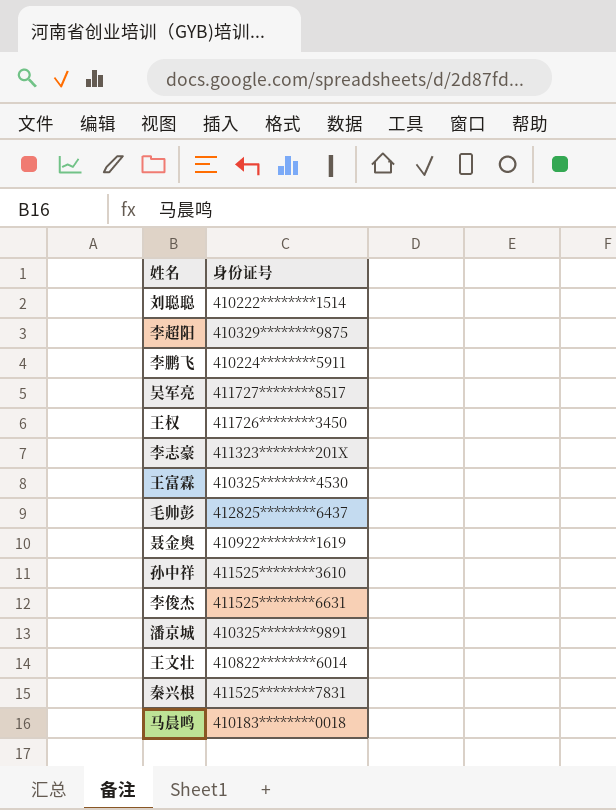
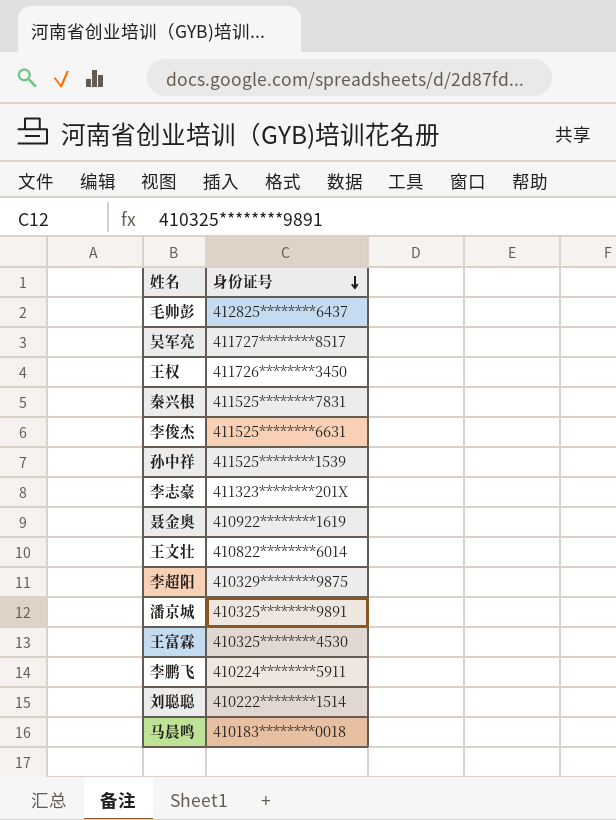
row order: none -> 身份证号 descending
孙中祥 | 身份证号: 411525********3610 -> 411525********1539

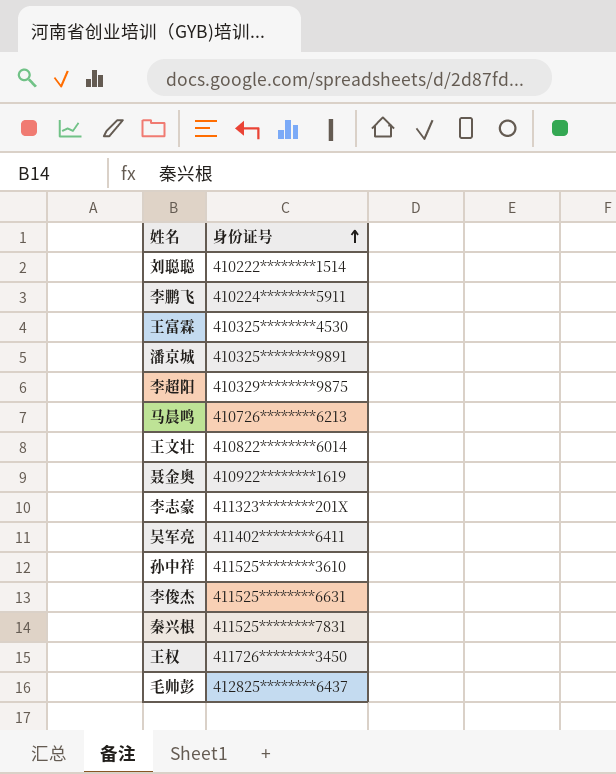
row order: 身份证号 descending -> 身份证号 ascending
马晨鸣 | 身份证号: 410183********0018 -> 410726********6213
吴军亮 | 身份证号: 411727********8517 -> 411402********6411
孙中祥 | 身份证号: 411525********1539 -> 411525********3610

